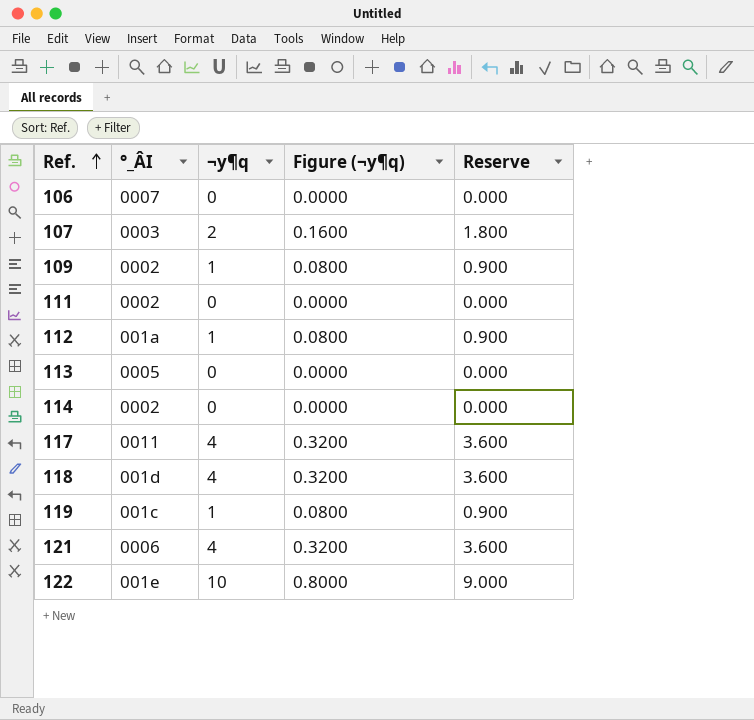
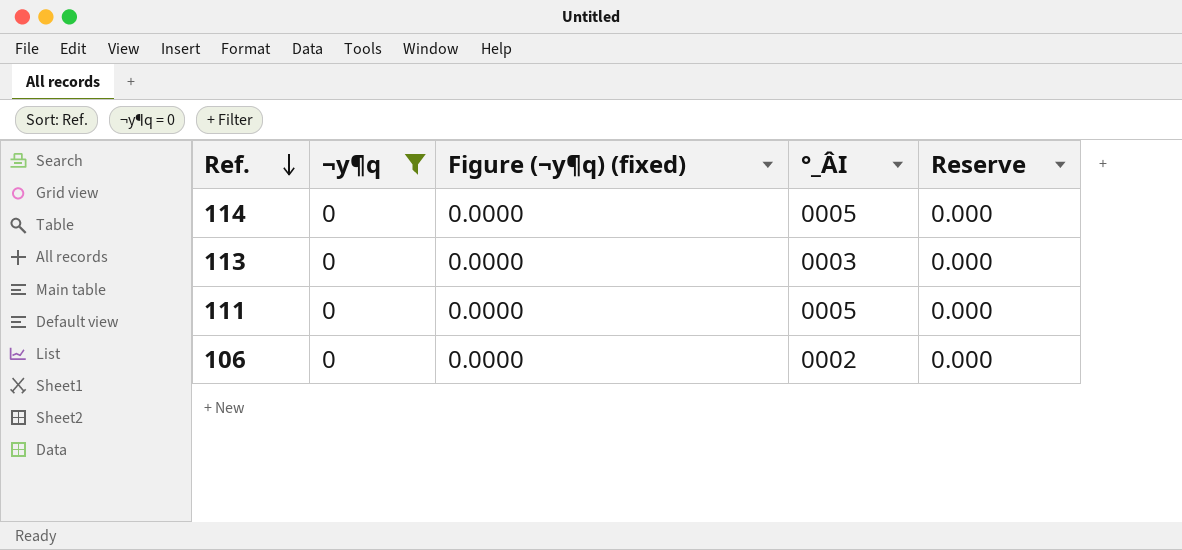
filter: none -> ¬y¶q = 0
row order: Ref. ascending -> Ref. descending
column name: Figure (¬y¶q) -> Figure (¬y¶q) (fixed)
column °_ÂI | position: 2 -> 4
114 | °_ÂI: 0002 -> 0005
113 | °_ÂI: 0005 -> 0003
111 | °_ÂI: 0002 -> 0005
106 | °_ÂI: 0007 -> 0002

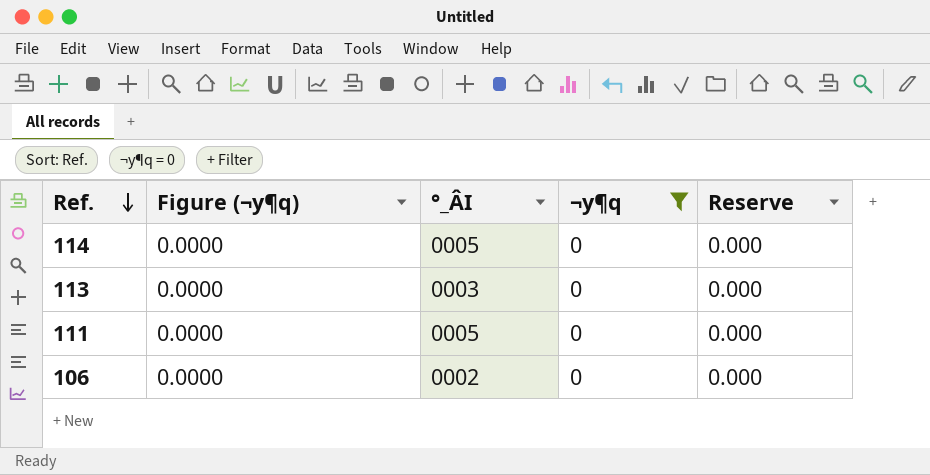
column name: Figure (¬y¶q) (fixed) -> Figure (¬y¶q)
column ¬y¶q | position: 2 -> 4

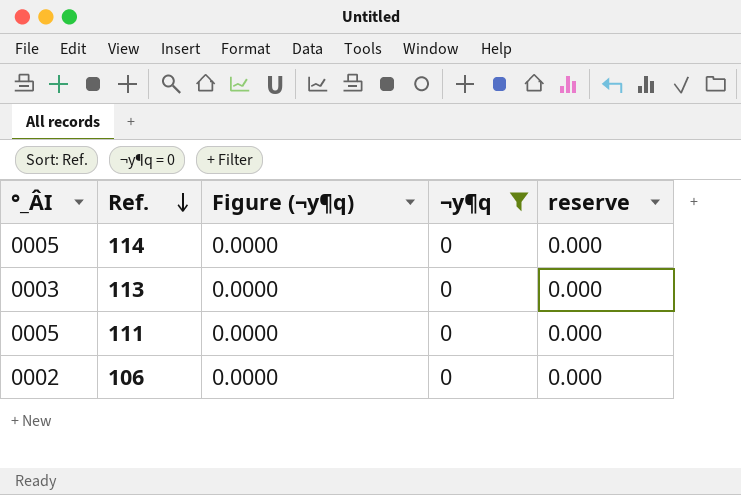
column °_ÂI | position: 3 -> 1
column name: Reserve -> reserve

